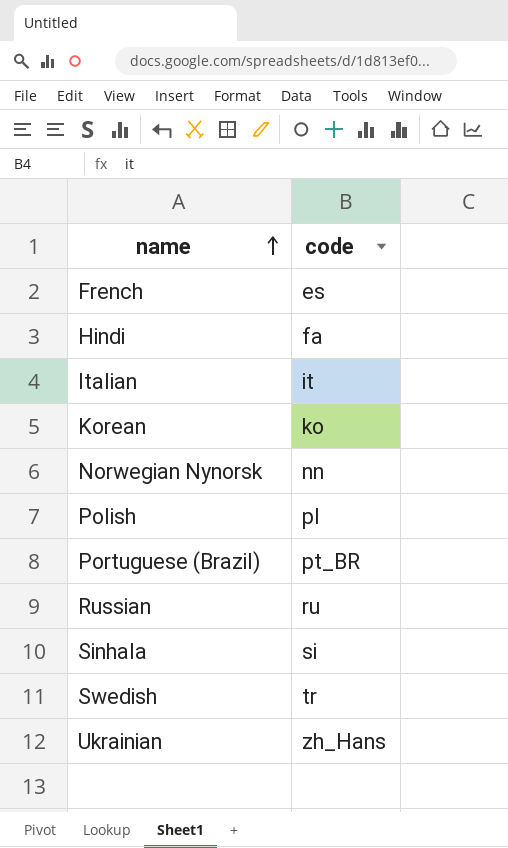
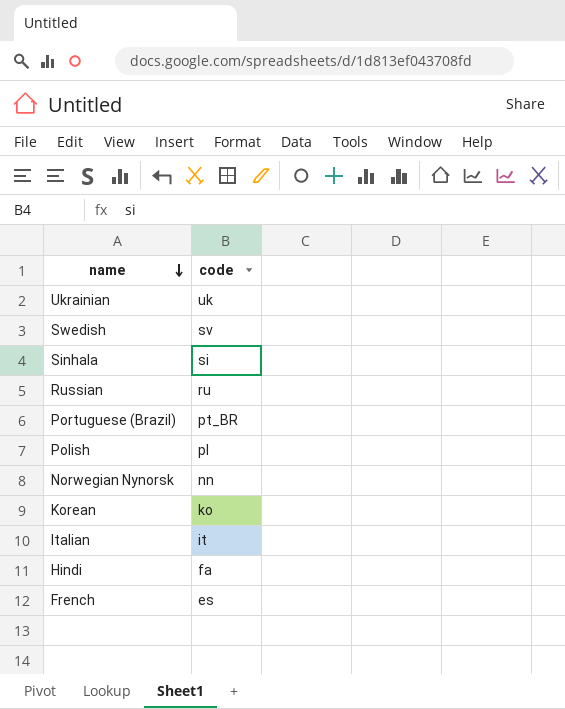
row order: name ascending -> name descending
Ukrainian | code: zh_Hans -> uk
Swedish | code: tr -> sv

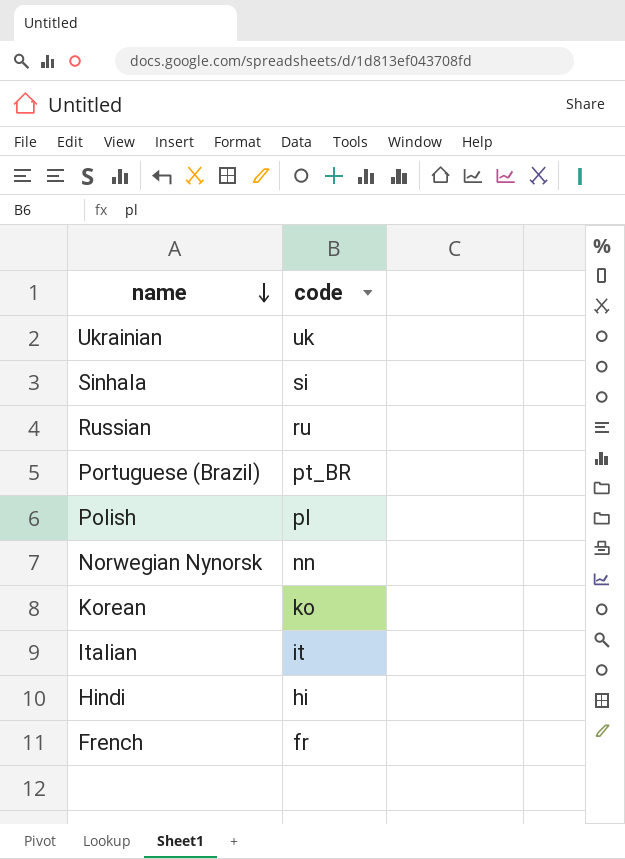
row Swedish: sv -> none
Hindi | code: fa -> hi
French | code: es -> fr

